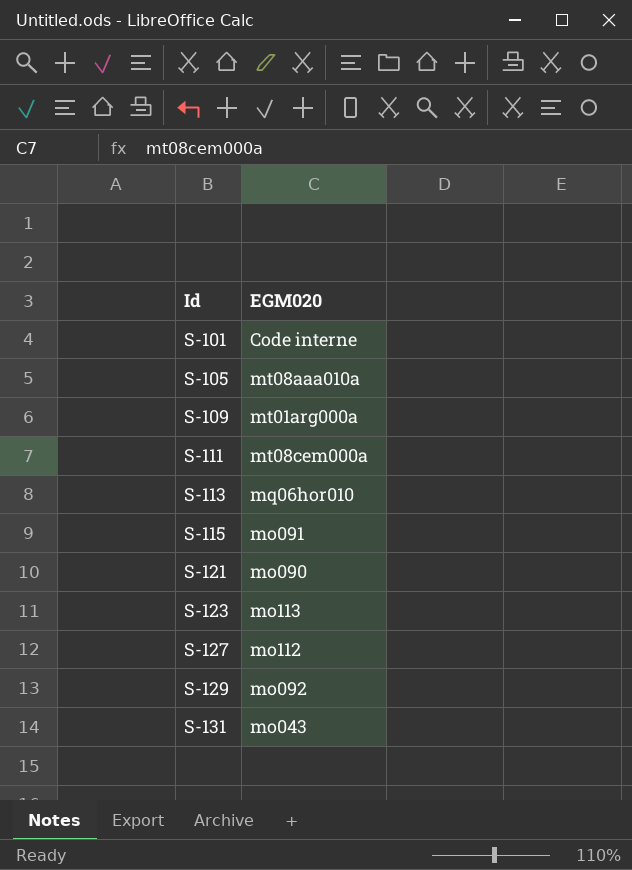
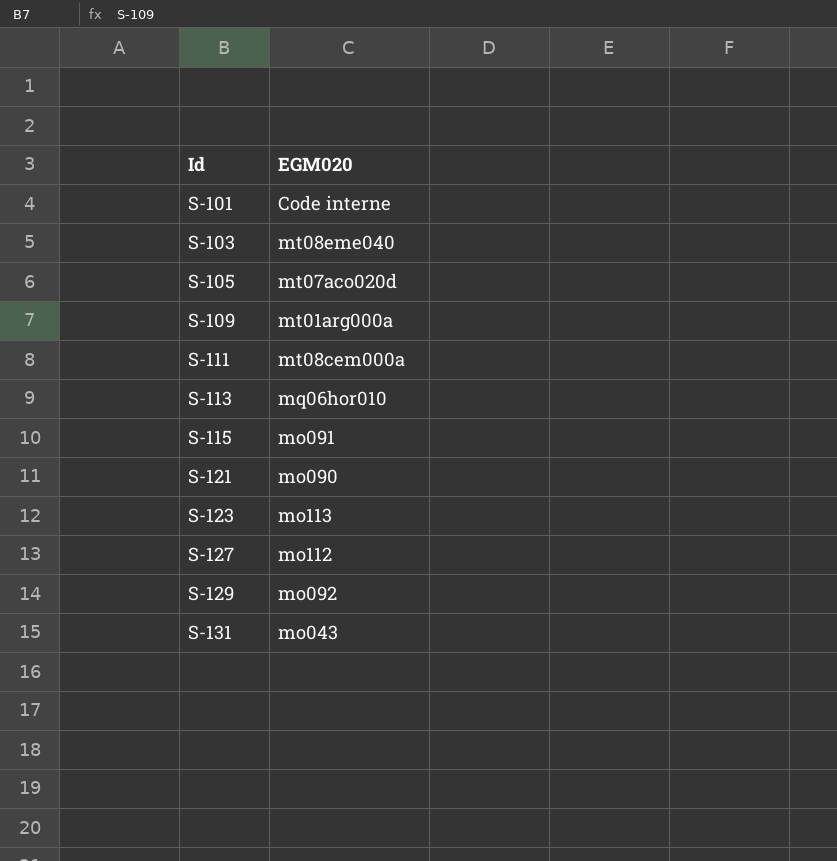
row S-103: none -> mt08eme040
S-105 | EGM020: mt08aaa010a -> mt07aco020d

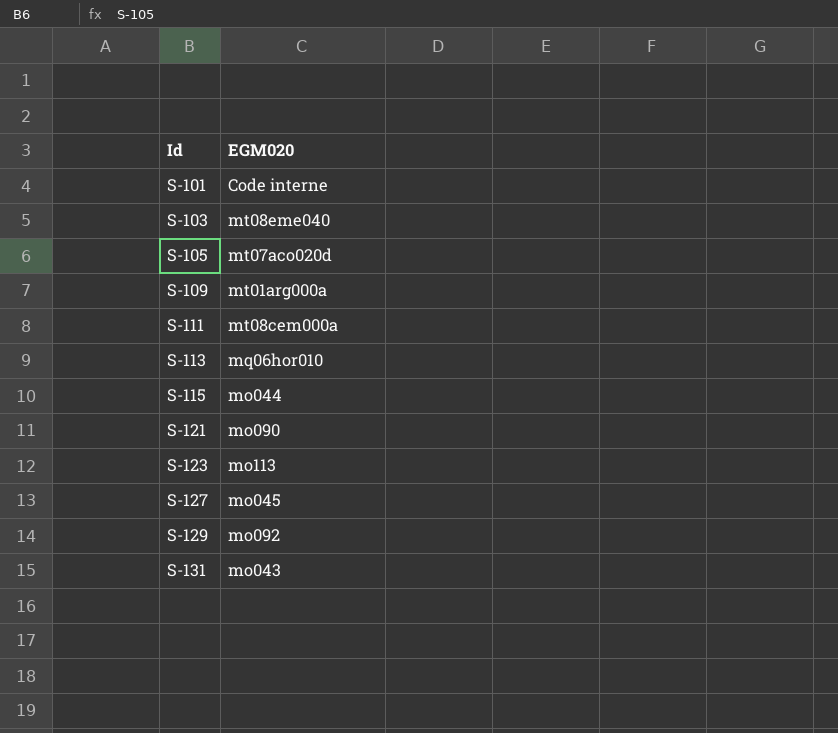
S-115 | EGM020: mo091 -> mo044
S-127 | EGM020: mo112 -> mo045

